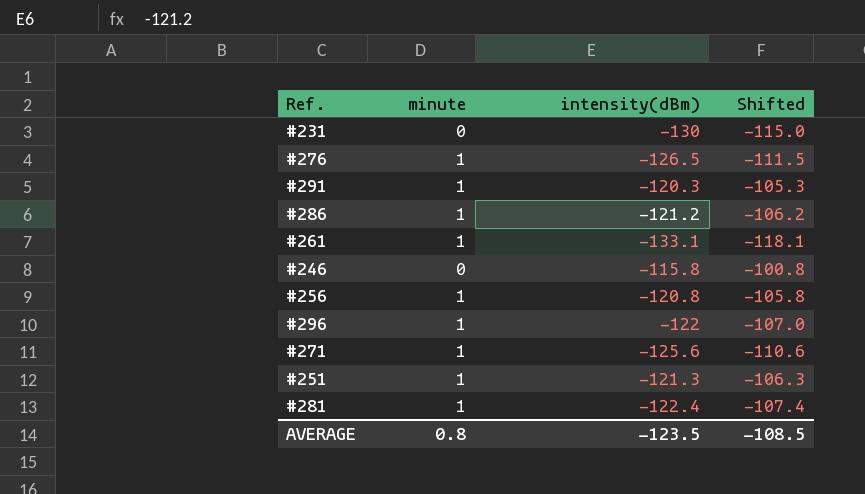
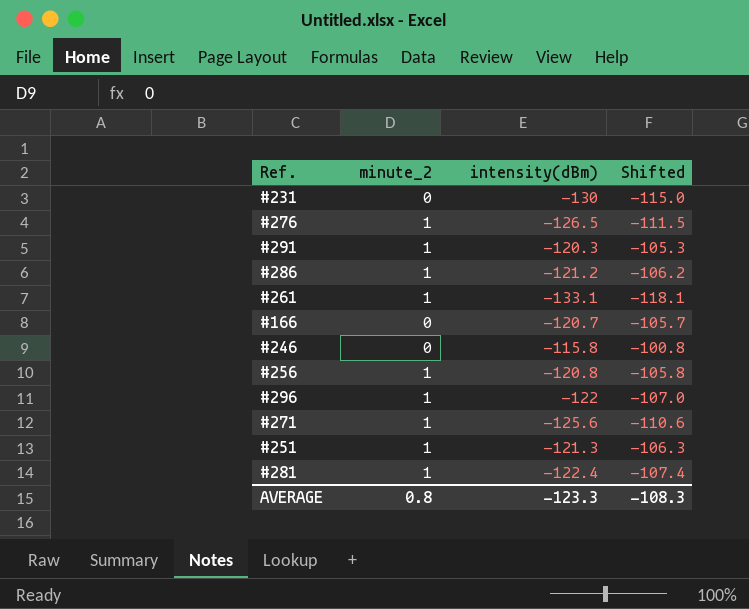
column name: minute -> minute_2
row #166: none -> 0 | -120.7 | -105.7
AVERAGE | intensity(dBm): -123.5 -> -123.3
AVERAGE | Shifted: -108.5 -> -108.3

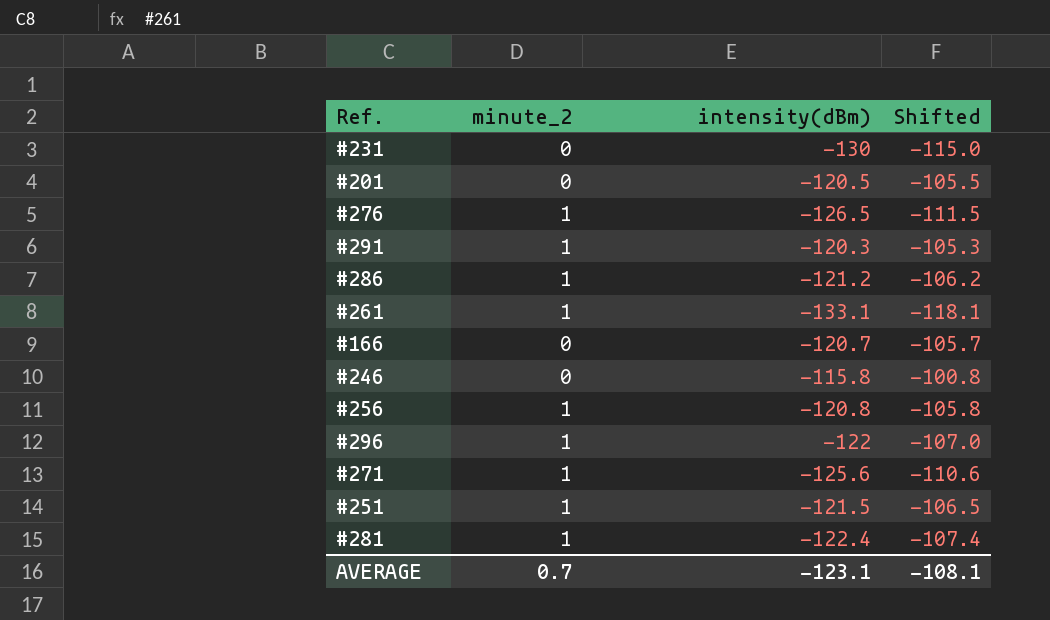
row #201: none -> 0 | -120.5 | -105.5
#251 | intensity(dBm): -121.3 -> -121.5
#251 | Shifted: -106.3 -> -106.5
AVERAGE | minute_2: 0.8 -> 0.7
AVERAGE | intensity(dBm): -123.3 -> -123.1
AVERAGE | Shifted: -108.3 -> -108.1

